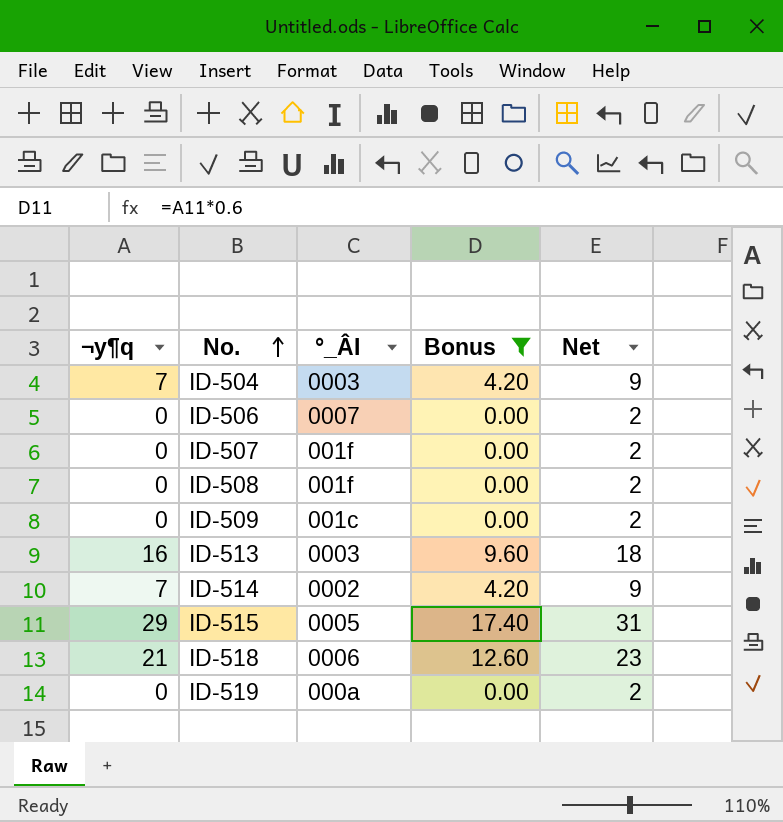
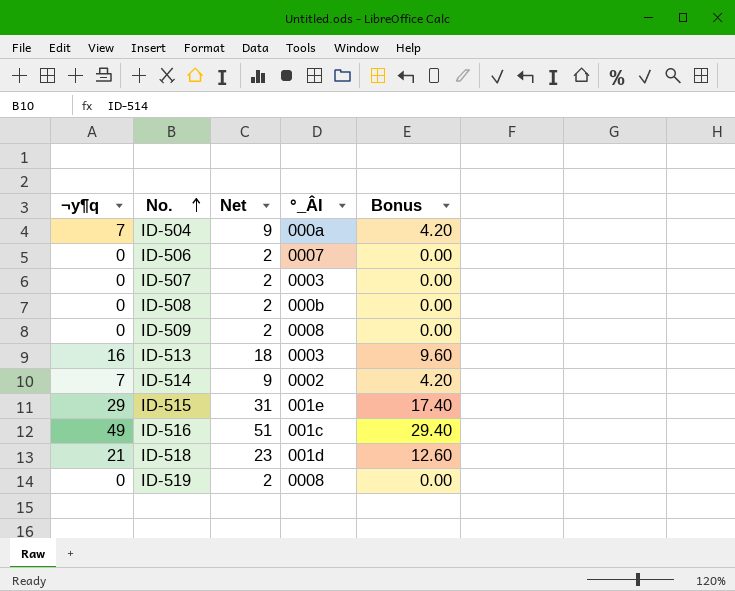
filter: Bonus != 29.40 -> none
column Net | position: 5 -> 3
ID-504 | °_ÂI: 0003 -> 000a
ID-507 | °_ÂI: 001f -> 0003
ID-508 | °_ÂI: 001f -> 000b
ID-509 | °_ÂI: 001c -> 0008
ID-515 | °_ÂI: 0005 -> 001e
ID-518 | °_ÂI: 0006 -> 001d
ID-519 | °_ÂI: 000a -> 0008

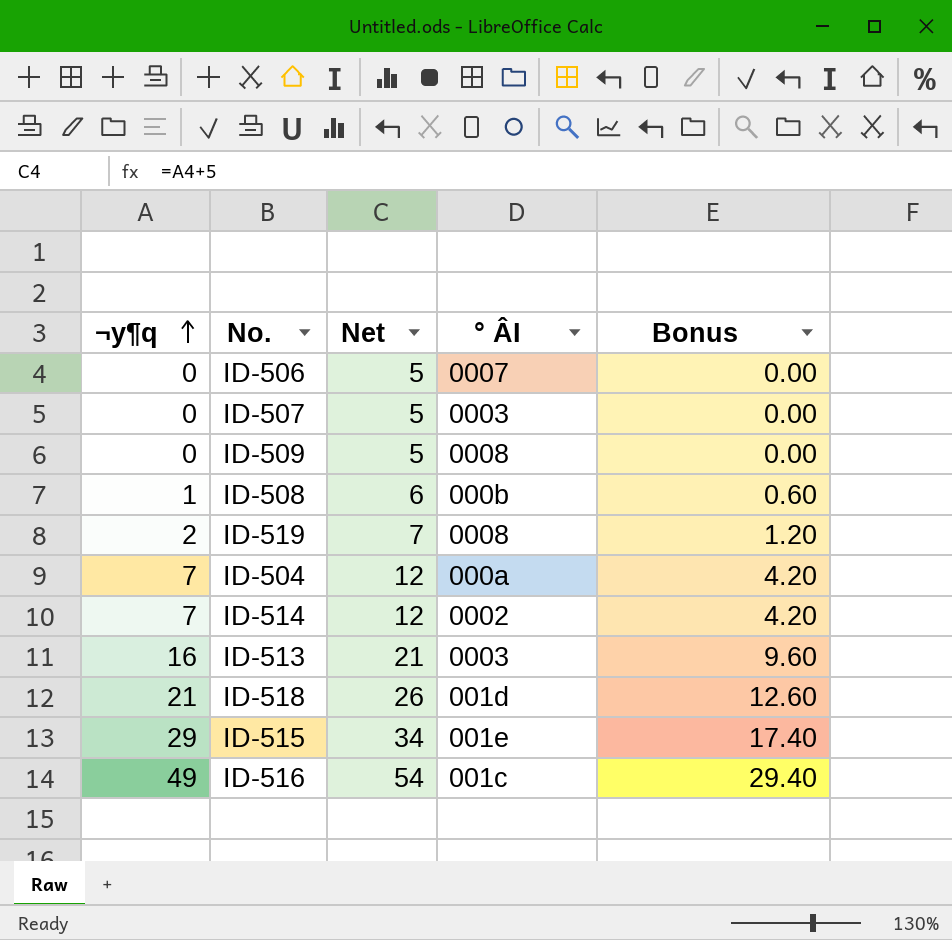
row order: No. ascending -> ¬y¶q ascending
column Net | formula: [¬y¶q] + 2 -> [¬y¶q] + 5
column name: °_ÂI -> ° ÂI
ID-508 | ¬y¶q: 0 -> 1
ID-508 | Bonus: 0.00 -> 0.60
ID-519 | ¬y¶q: 0 -> 2
ID-519 | Bonus: 0.00 -> 1.20

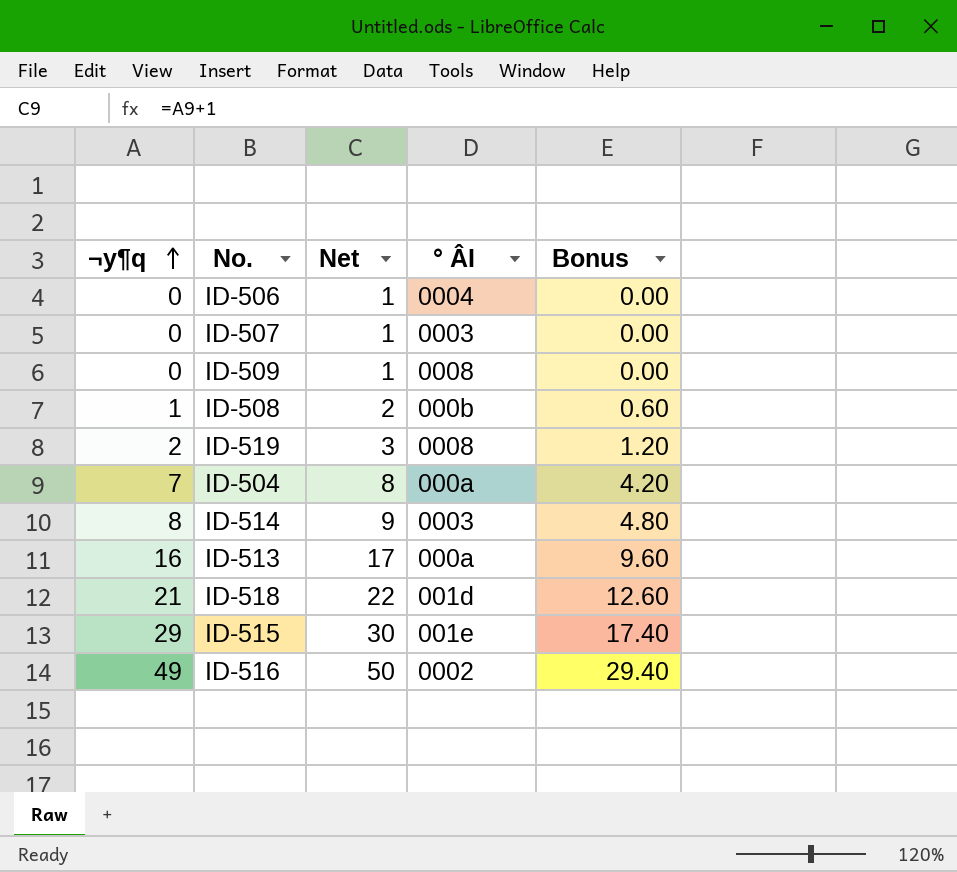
column Net | formula: [¬y¶q] + 5 -> [¬y¶q] + 1
ID-506 | ° ÂI: 0007 -> 0004
ID-514 | ¬y¶q: 7 -> 8
ID-514 | ° ÂI: 0002 -> 0003
ID-514 | Bonus: 4.20 -> 4.80
ID-513 | ° ÂI: 0003 -> 000a
ID-516 | ° ÂI: 001c -> 0002

